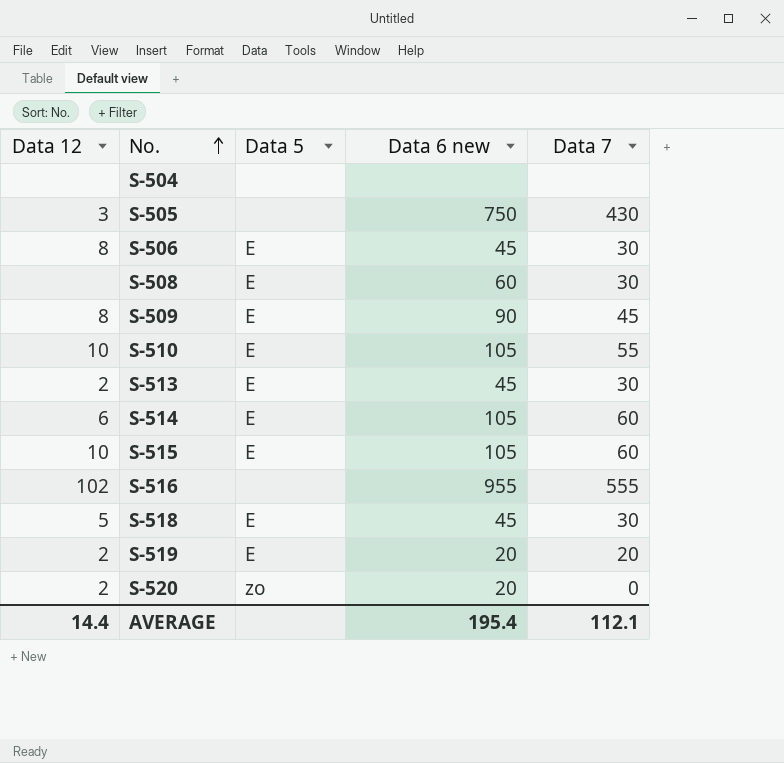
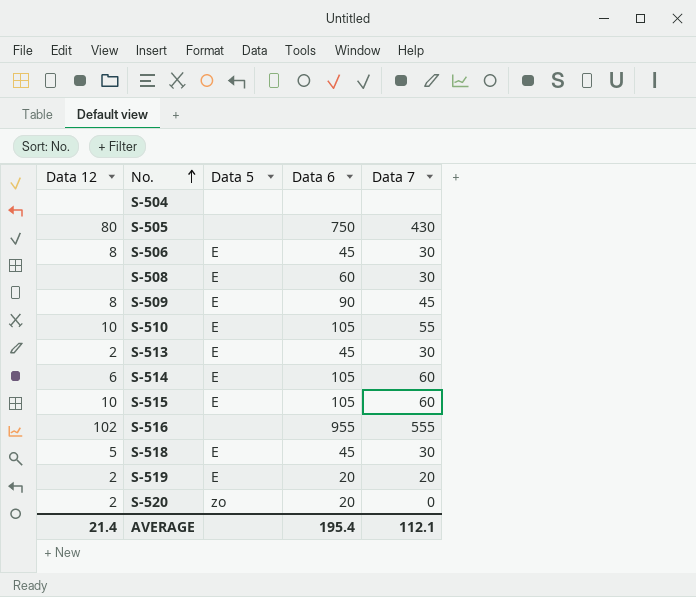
column name: Data 6 new -> Data 6
S-505 | Data 12: 3 -> 80
AVERAGE | Data 12: 14.4 -> 21.4

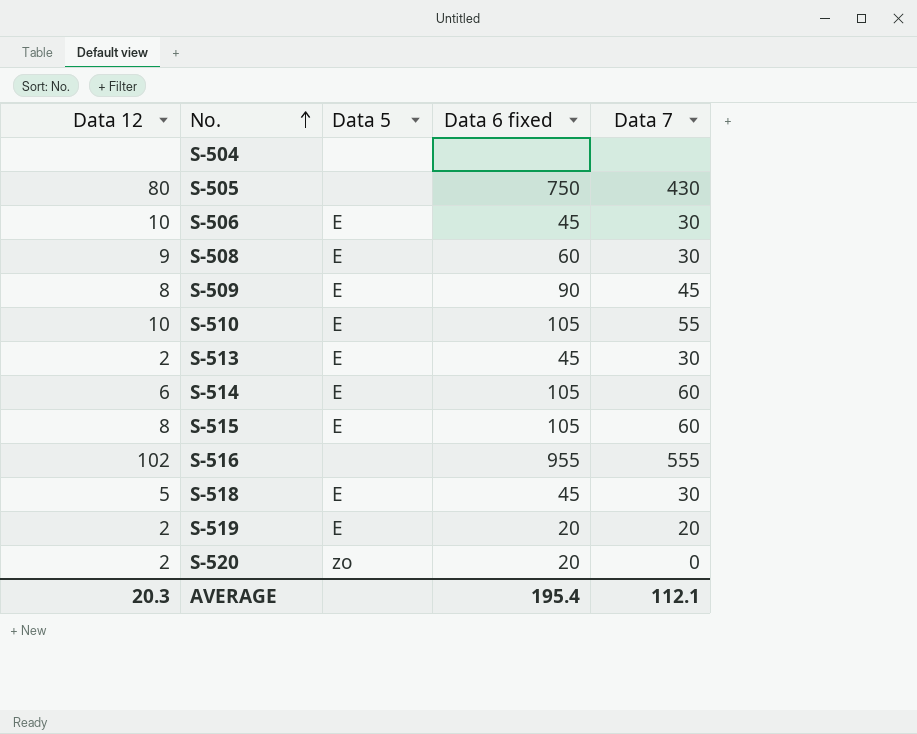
column name: Data 6 -> Data 6 fixed
S-506 | Data 12: 8 -> 10
S-508 | Data 12: none -> 9
S-515 | Data 12: 10 -> 8
AVERAGE | Data 12: 21.4 -> 20.3

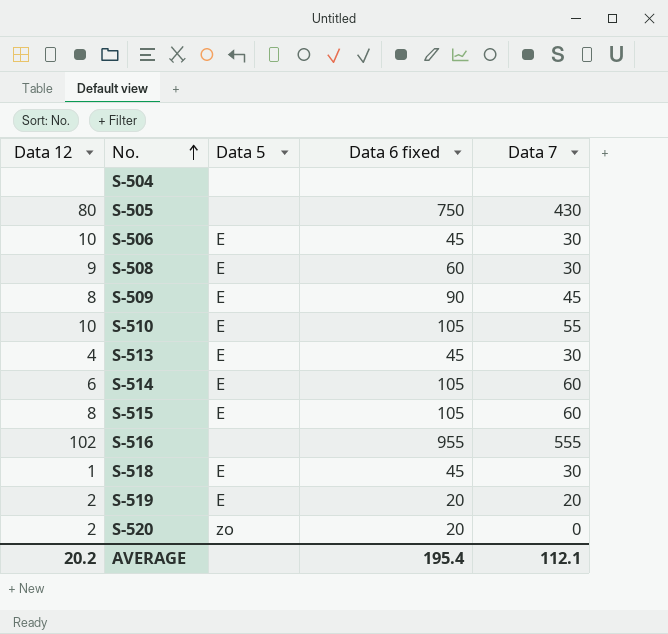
S-513 | Data 12: 2 -> 4
S-518 | Data 12: 5 -> 1
AVERAGE | Data 12: 20.3 -> 20.2

